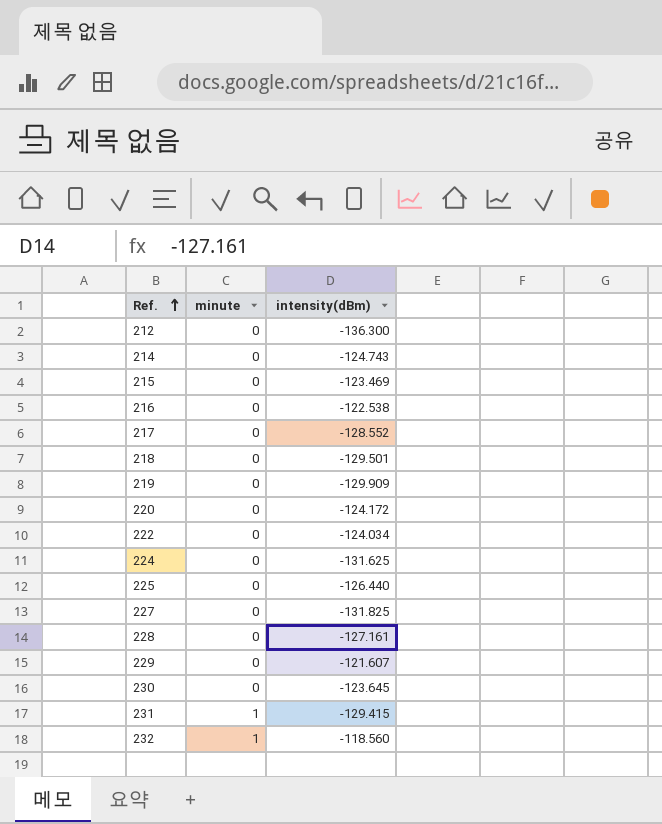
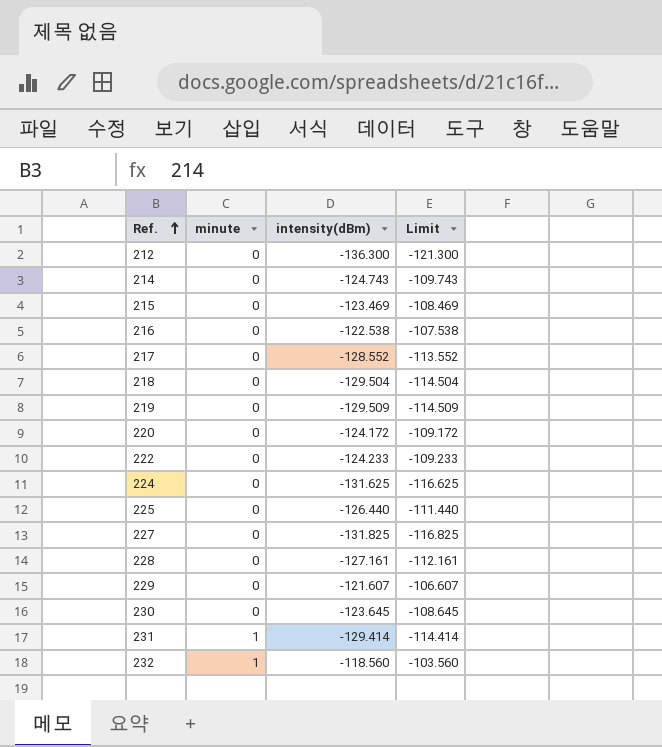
column Limit | formula: none -> [intensity(dBm)] + 15
218 | intensity(dBm): -129.501 -> -129.504
219 | intensity(dBm): -129.909 -> -129.509
222 | intensity(dBm): -124.034 -> -124.233
231 | intensity(dBm): -129.415 -> -129.414

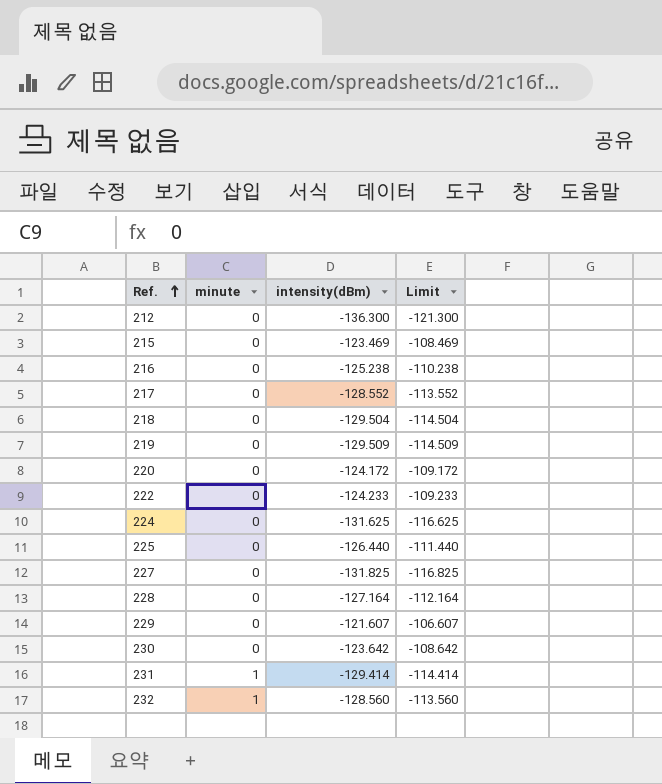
row 214: 0 | -124.743 | -109.743 -> none
216 | intensity(dBm): -122.538 -> -125.238
216 | Limit: -107.538 -> -110.238
228 | intensity(dBm): -127.161 -> -127.164
228 | Limit: -112.161 -> -112.164
230 | intensity(dBm): -123.645 -> -123.642
230 | Limit: -108.645 -> -108.642
232 | intensity(dBm): -118.560 -> -128.560
232 | Limit: -103.560 -> -113.560

